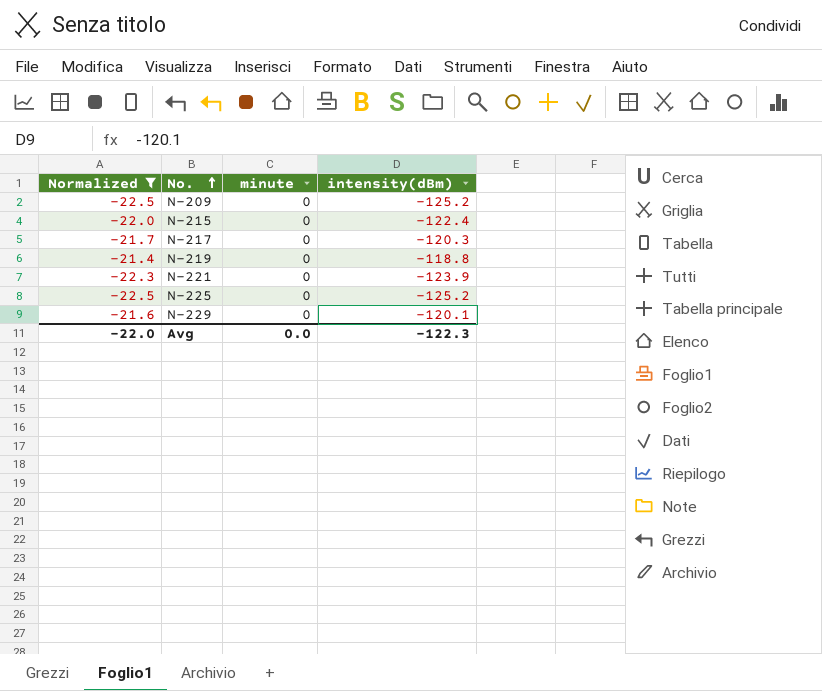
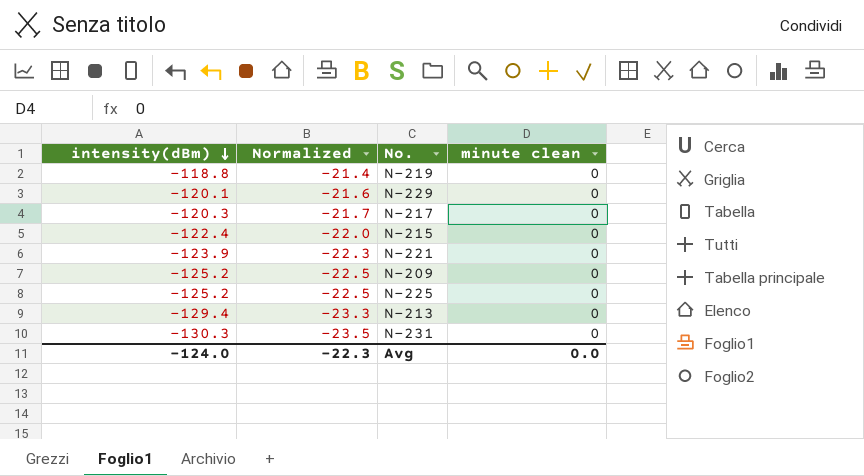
filter: Normalized >= -22.5 -> none
row order: No. ascending -> intensity(dBm) descending
column intensity(dBm) | position: 4 -> 1
column name: minute -> minute clean
Avg | intensity(dBm): -122.3 -> -124.0
Avg | Normalized: -22.0 -> -22.3

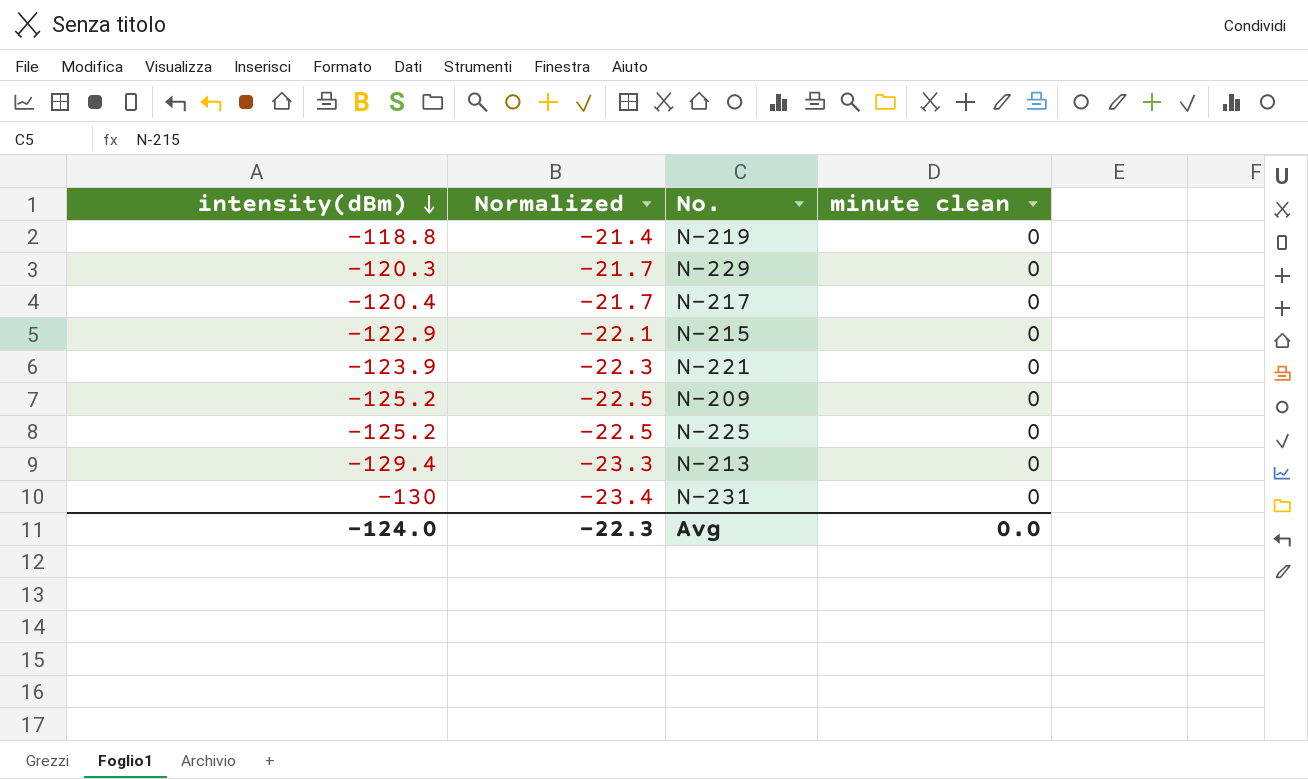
N-229 | intensity(dBm): -120.1 -> -120.3
N-229 | Normalized: -21.6 -> -21.7
N-217 | intensity(dBm): -120.3 -> -120.4
N-215 | intensity(dBm): -122.4 -> -122.9
N-215 | Normalized: -22.0 -> -22.1
N-231 | intensity(dBm): -130.3 -> -130
N-231 | Normalized: -23.5 -> -23.4

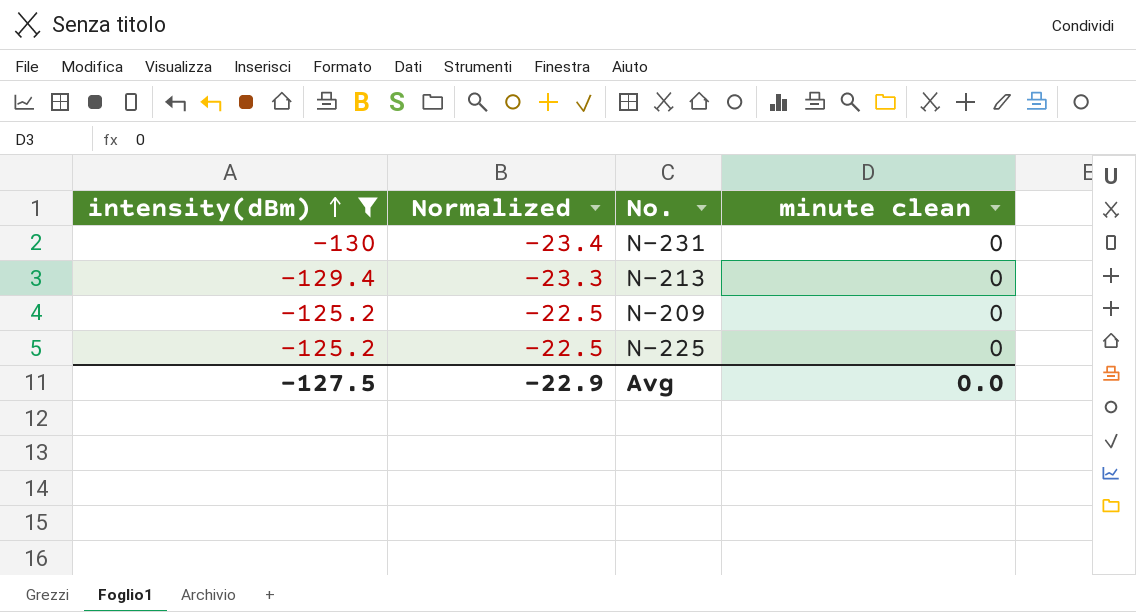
filter: none -> intensity(dBm) <= -125.2
row order: intensity(dBm) descending -> intensity(dBm) ascending
Avg | intensity(dBm): -124.0 -> -127.5
Avg | Normalized: -22.3 -> -22.9

